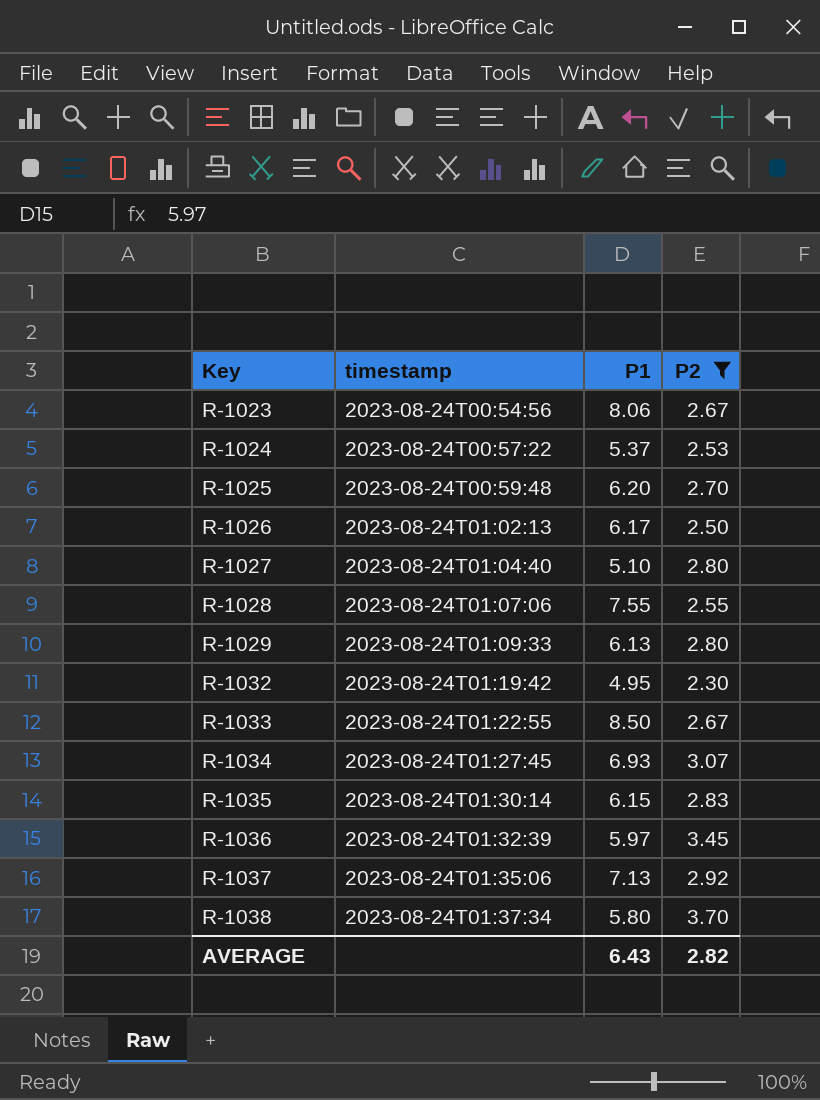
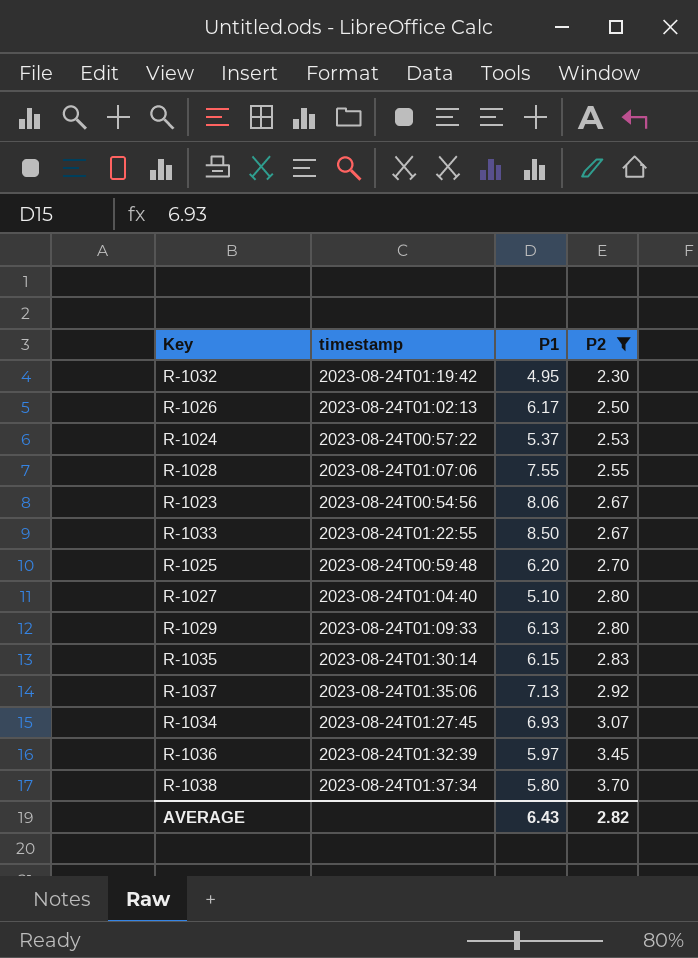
row order: Key ascending -> P2 ascending

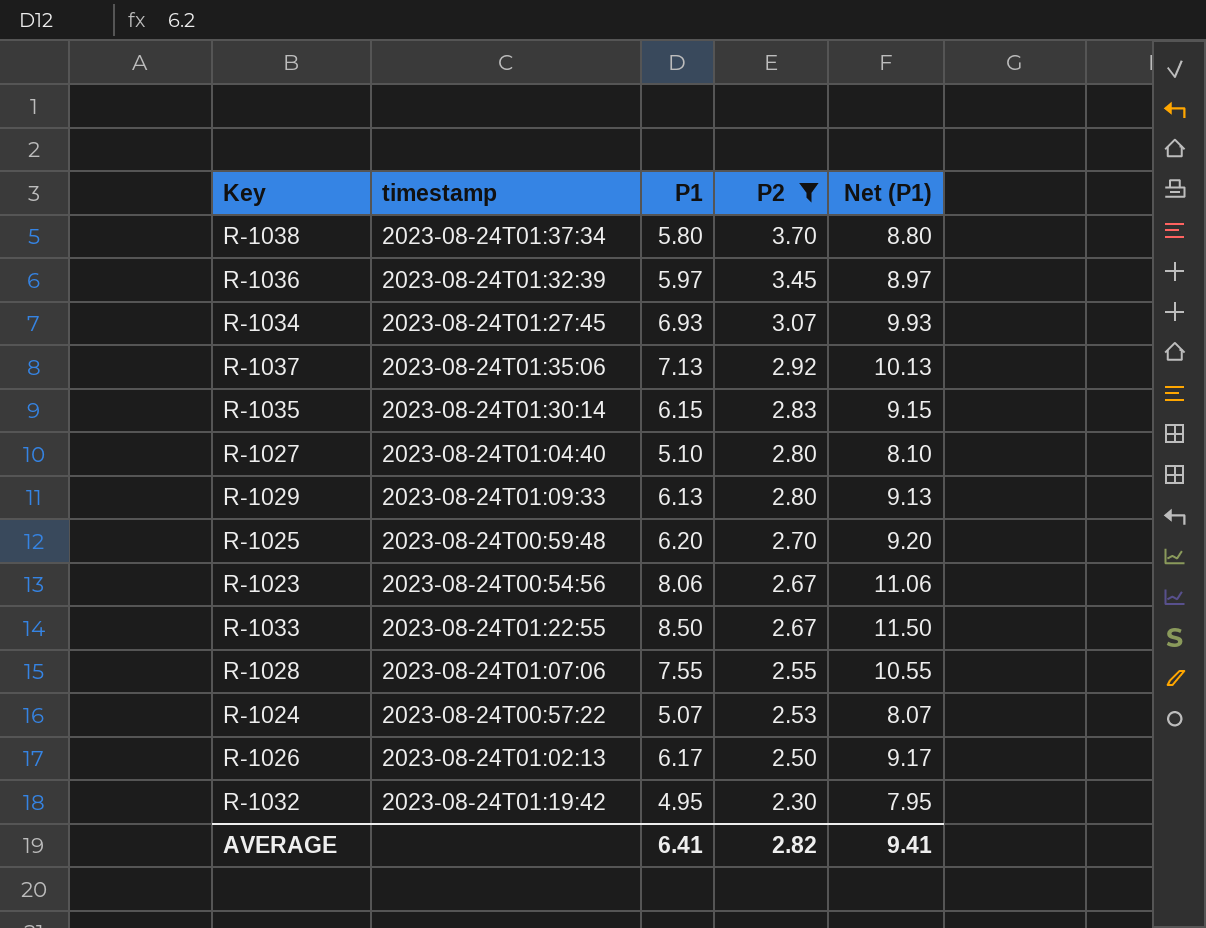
row order: P2 ascending -> P2 descending
column Net (P1) | formula: none -> [P1] + 3
R-1024 | P1: 5.37 -> 5.07
AVERAGE | P1: 6.43 -> 6.41

